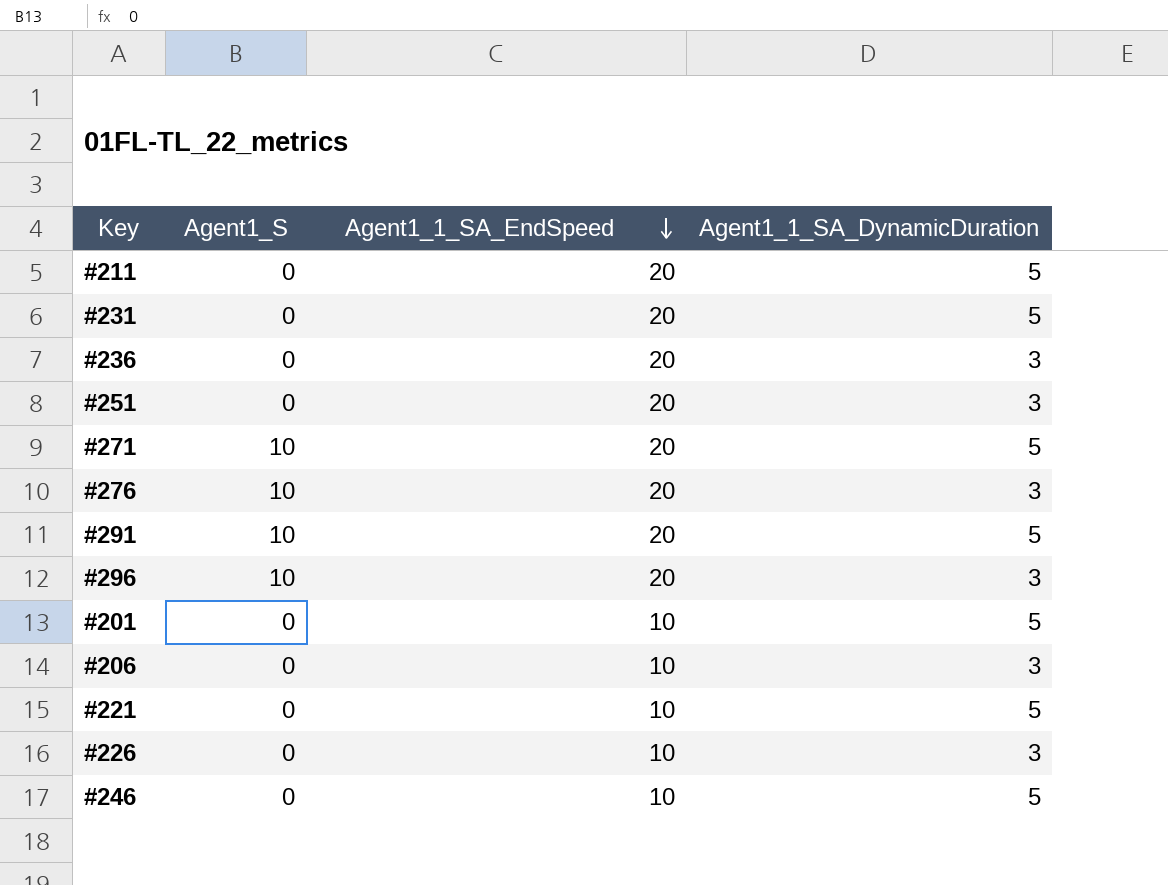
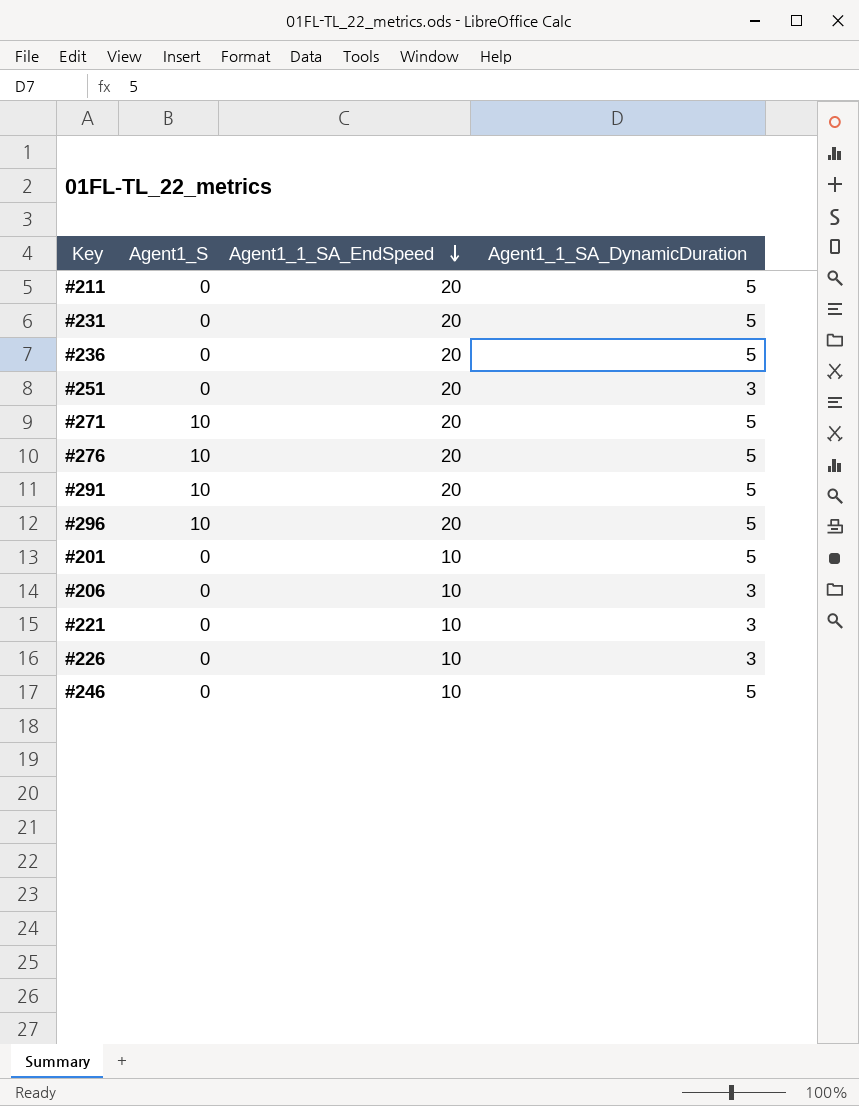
#236 | Agent1_1_SA_DynamicDuration: 3 -> 5
#276 | Agent1_1_SA_DynamicDuration: 3 -> 5
#296 | Agent1_1_SA_DynamicDuration: 3 -> 5
#221 | Agent1_1_SA_DynamicDuration: 5 -> 3

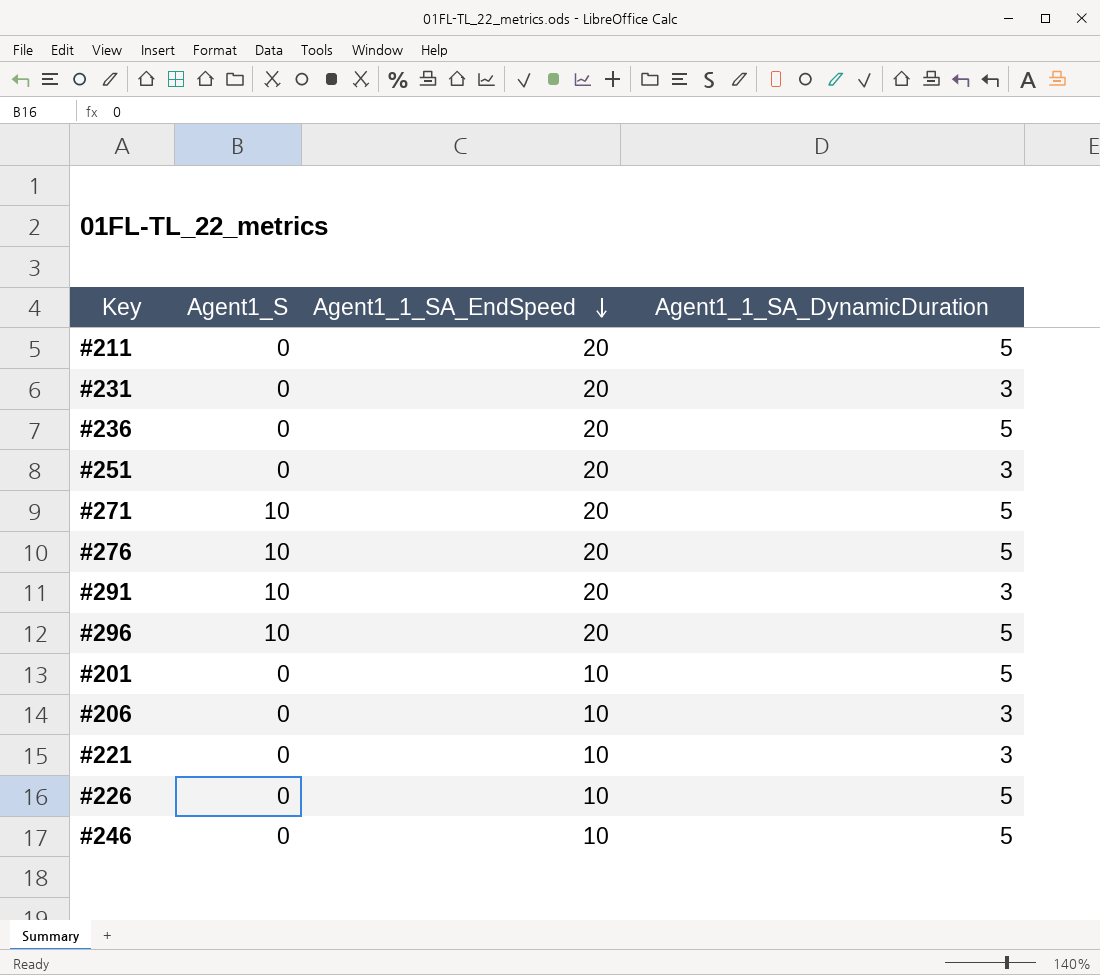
#231 | Agent1_1_SA_DynamicDuration: 5 -> 3
#291 | Agent1_1_SA_DynamicDuration: 5 -> 3
#226 | Agent1_1_SA_DynamicDuration: 3 -> 5

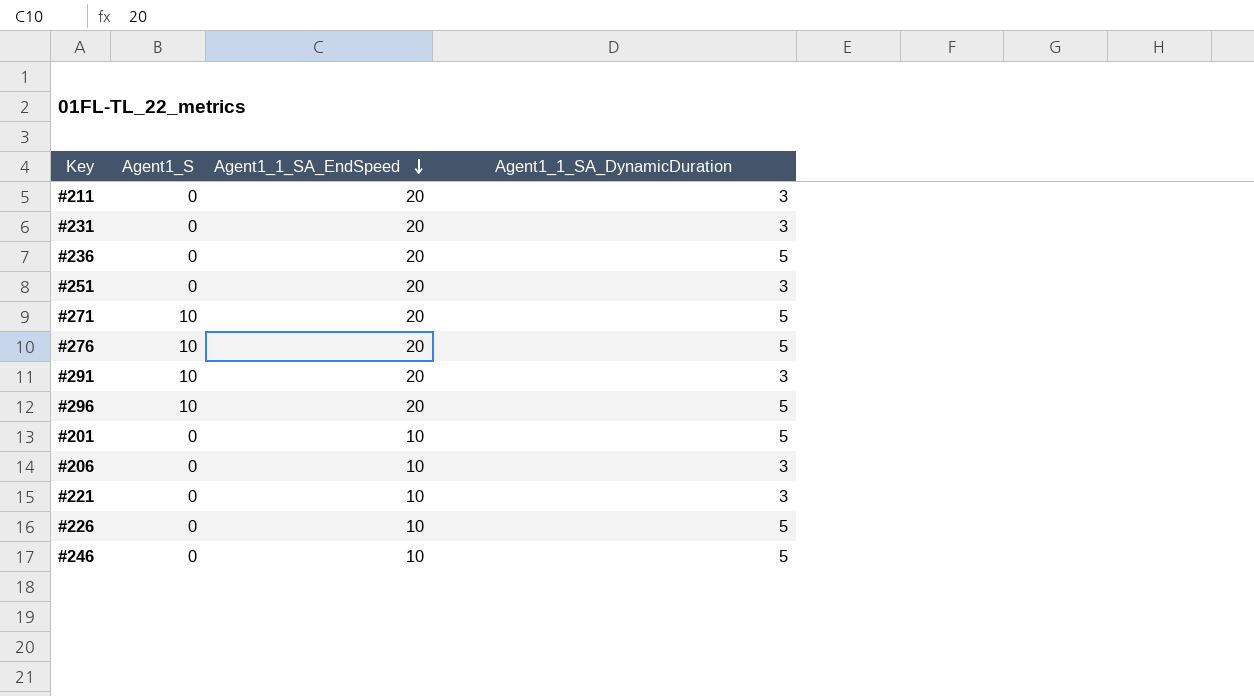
#211 | Agent1_1_SA_DynamicDuration: 5 -> 3

